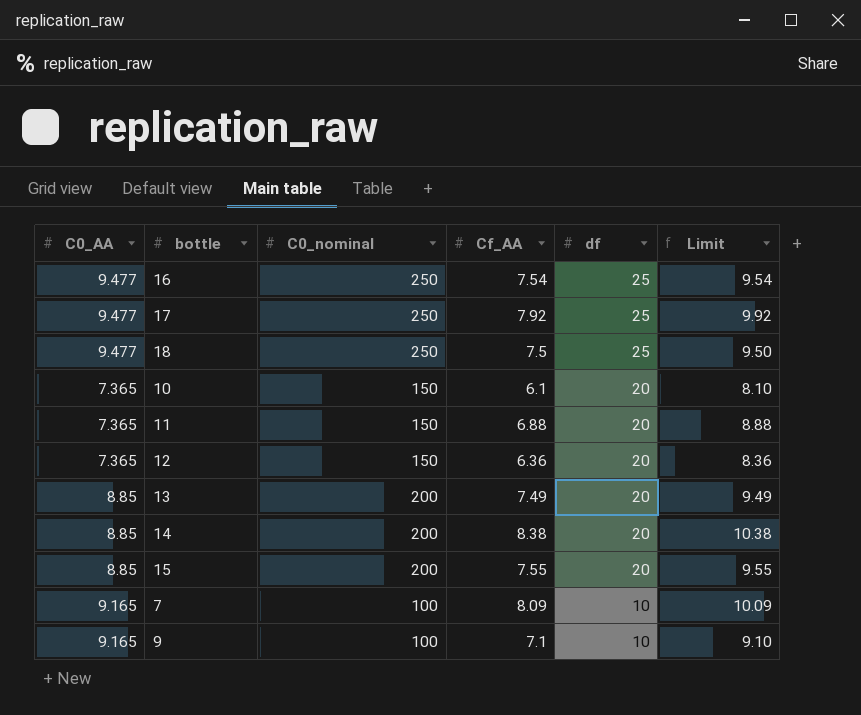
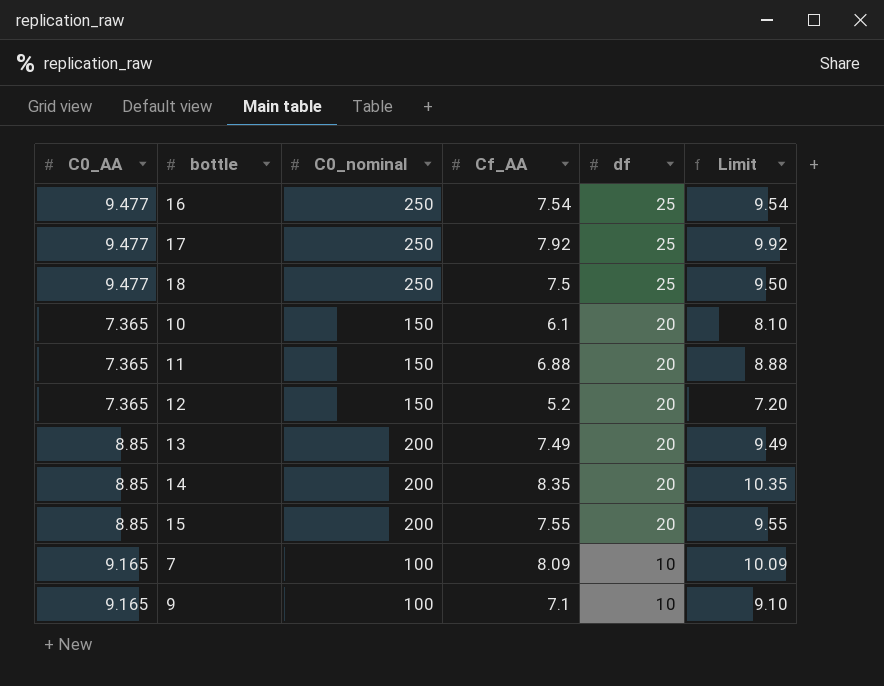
12 | Cf_AA: 6.36 -> 5.2
12 | Limit: 8.36 -> 7.20
14 | Cf_AA: 8.38 -> 8.35
14 | Limit: 10.38 -> 10.35

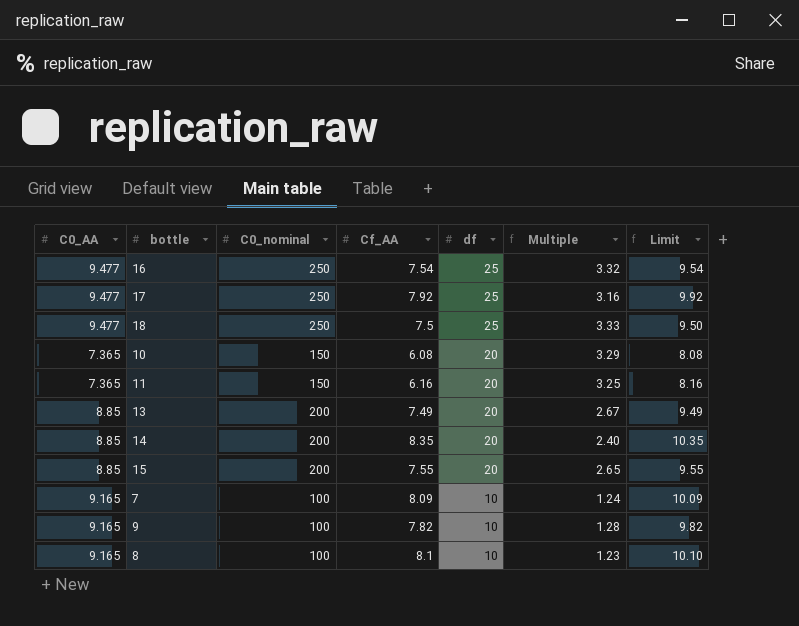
column Multiple | formula: none -> [df] / [Cf_AA]
row 12: 7.365 | 150 | 5.2 | 20 | 7.20 -> none
10 | Cf_AA: 6.1 -> 6.08
10 | Limit: 8.10 -> 8.08
11 | Cf_AA: 6.88 -> 6.16
11 | Limit: 8.88 -> 8.16
9 | Cf_AA: 7.1 -> 7.82
9 | Limit: 9.10 -> 9.82
row 8: none -> 9.165 | 100 | 8.1 | 10 | 1.23 | 10.10

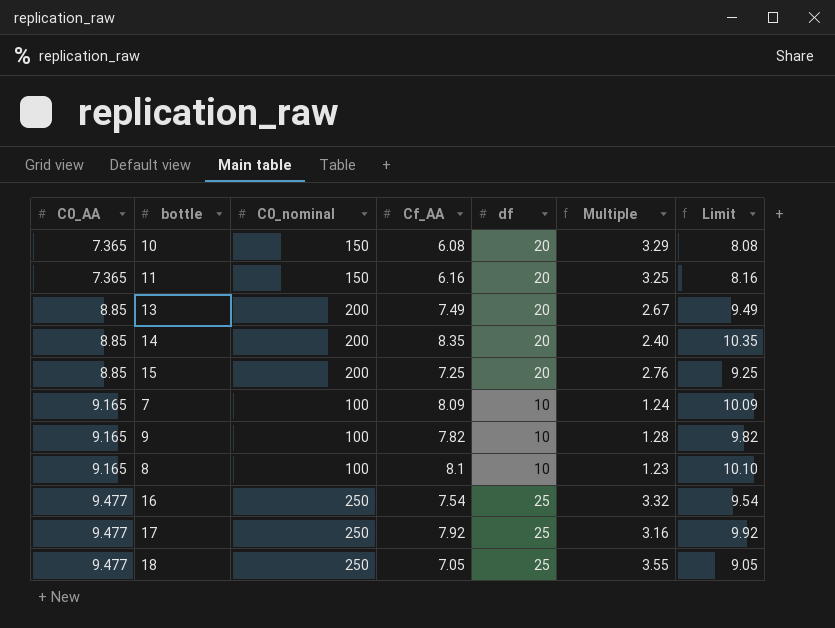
row order: df descending -> C0_AA ascending
15 | Cf_AA: 7.55 -> 7.25
15 | Multiple: 2.65 -> 2.76
15 | Limit: 9.55 -> 9.25
18 | Cf_AA: 7.5 -> 7.05
18 | Multiple: 3.33 -> 3.55
18 | Limit: 9.50 -> 9.05

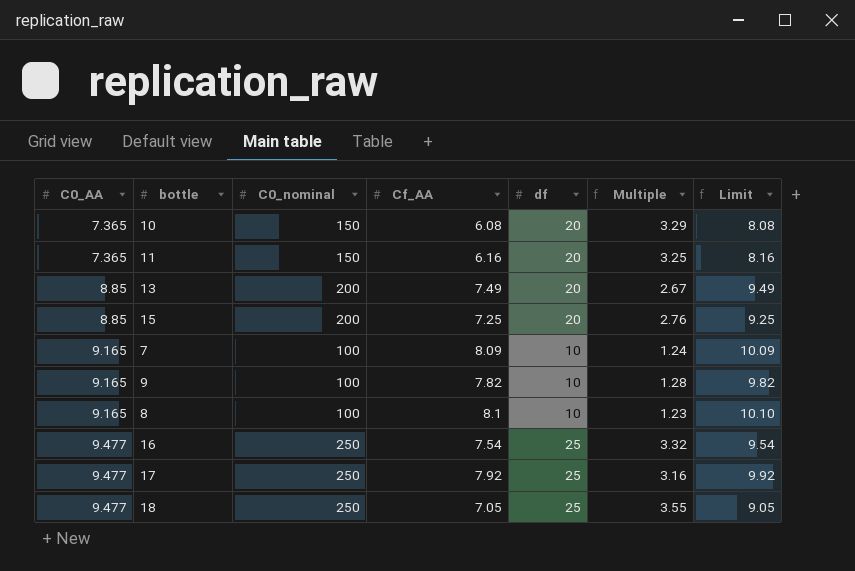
row 14: 8.85 | 200 | 8.35 | 20 | 2.40 | 10.35 -> none

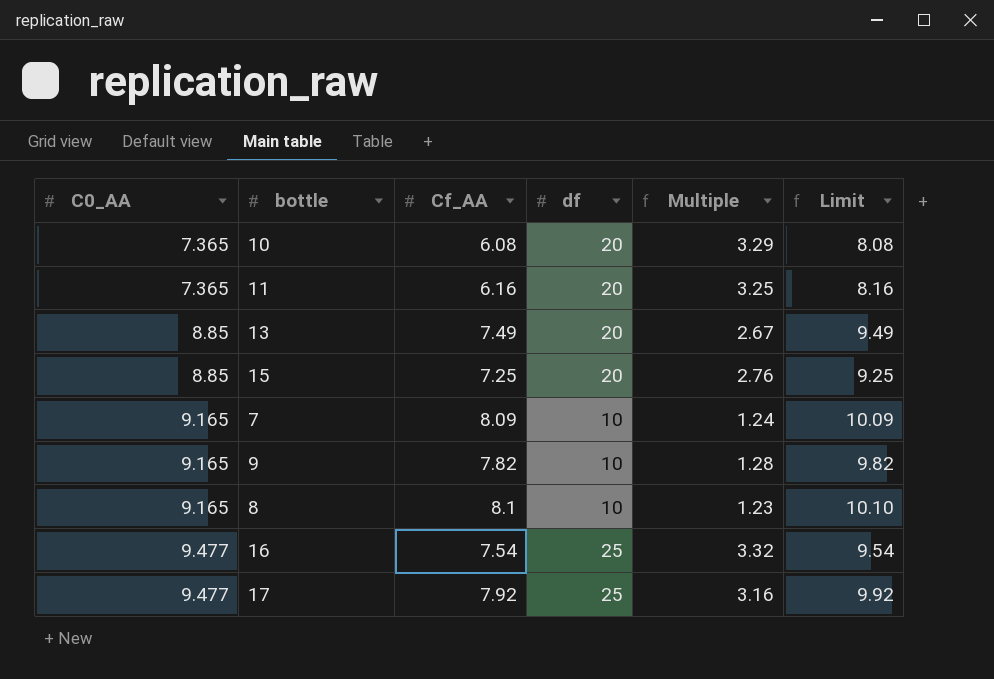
column C0_nominal | position: 3 -> none
row 18: 9.477 | 250 | 7.05 | 25 | 3.55 | 9.05 -> none

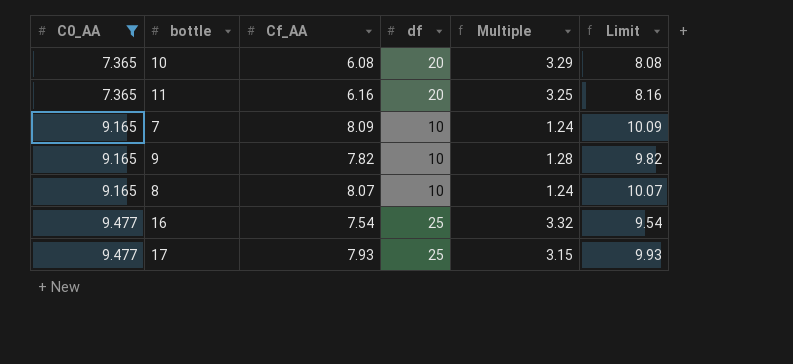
filter: none -> C0_AA != 8.85
8 | Cf_AA: 8.1 -> 8.07
8 | Multiple: 1.23 -> 1.24
8 | Limit: 10.10 -> 10.07
17 | Cf_AA: 7.92 -> 7.93
17 | Multiple: 3.16 -> 3.15
17 | Limit: 9.92 -> 9.93

